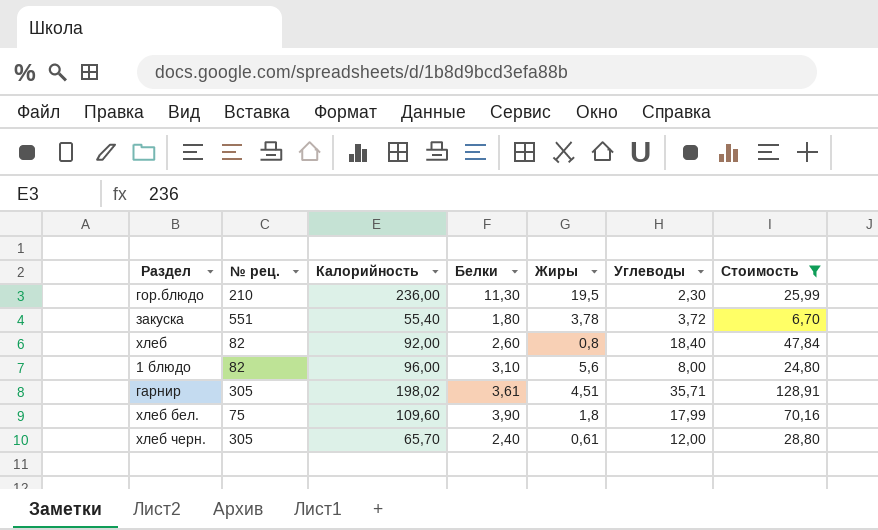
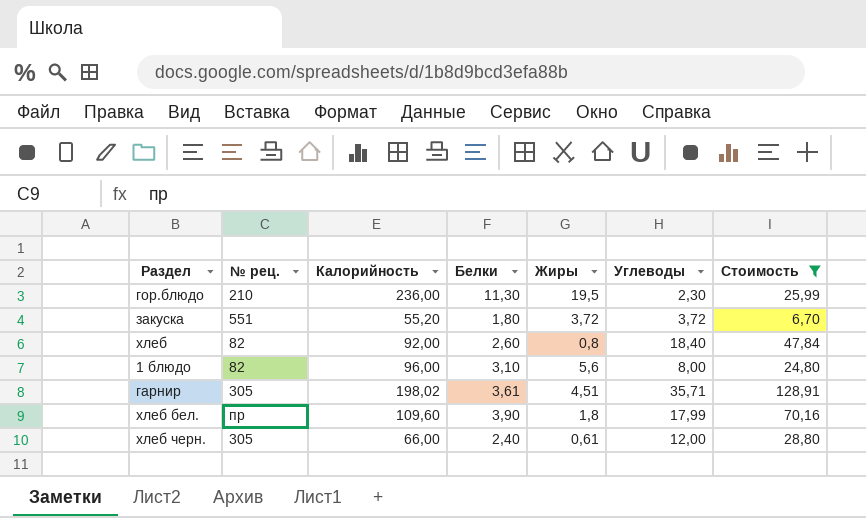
закуска | Калорийность: 55,40 -> 55,20
закуска | Жиры: 3,78 -> 3,72
хлеб бел. | № рец.: 75 -> пр
хлеб черн. | Калорийность: 65,70 -> 66,00

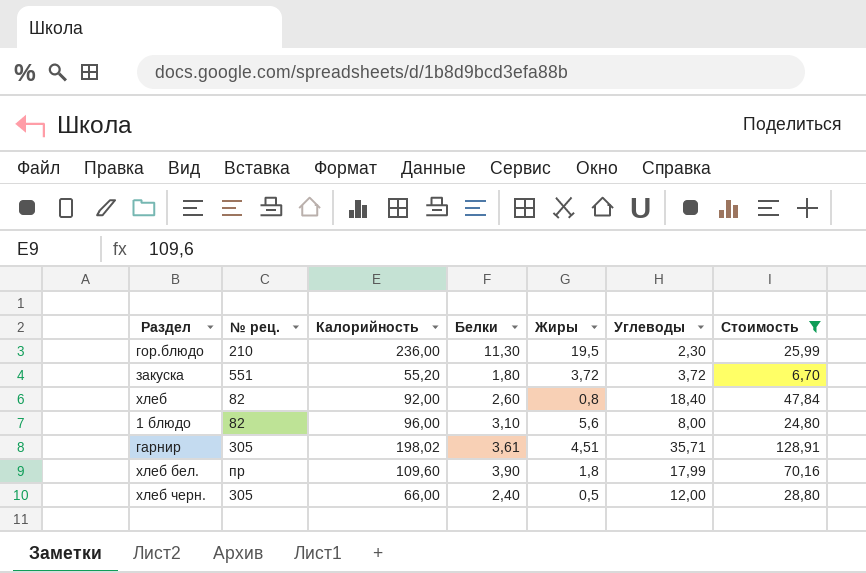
хлеб черн. | Жиры: 0,61 -> 0,5

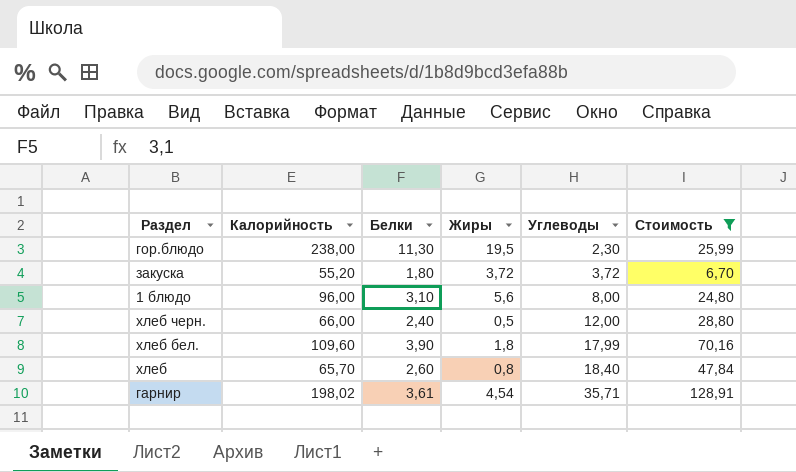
row order: none -> Углеводы ascending
column № рец. | position: 2 -> none
гор.блюдо | Калорийность: 236,00 -> 238,00
хлеб | Калорийность: 92,00 -> 65,70
гарнир | Жиры: 4,51 -> 4,54

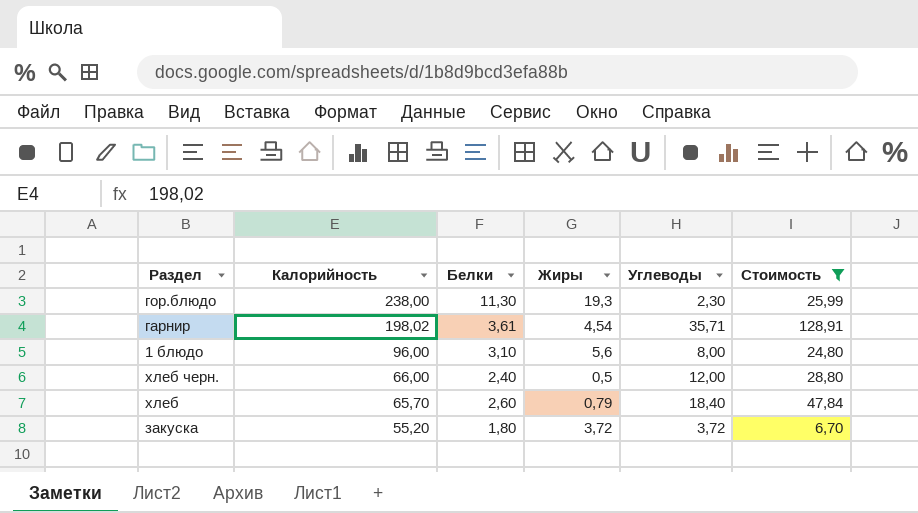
row order: Углеводы ascending -> Калорийность descending
row хлеб бел.: 109,60 | 3,90 | 1,8 | 17,99 | 70,16 -> none
гор.блюдо | Жиры: 19,5 -> 19,3
хлеб | Жиры: 0,8 -> 0,79

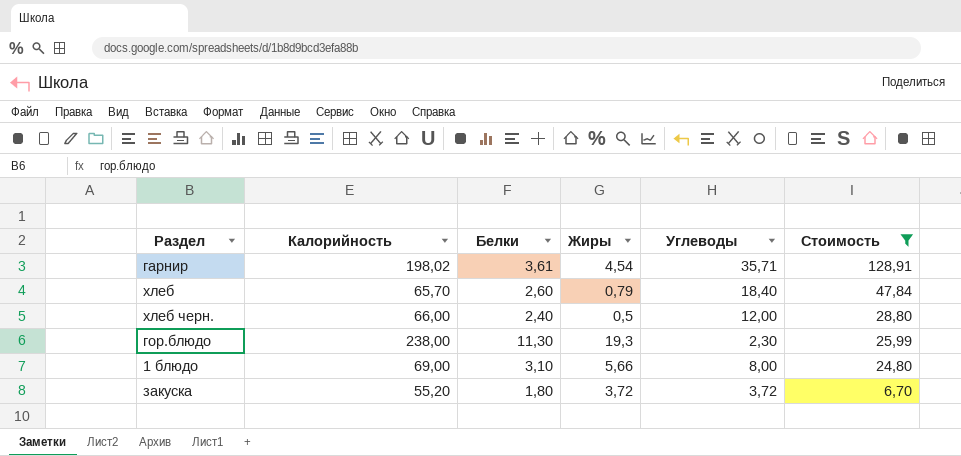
row order: Калорийность descending -> Стоимость descending
1 блюдо | Калорийность: 96,00 -> 69,00
1 блюдо | Жиры: 5,6 -> 5,66

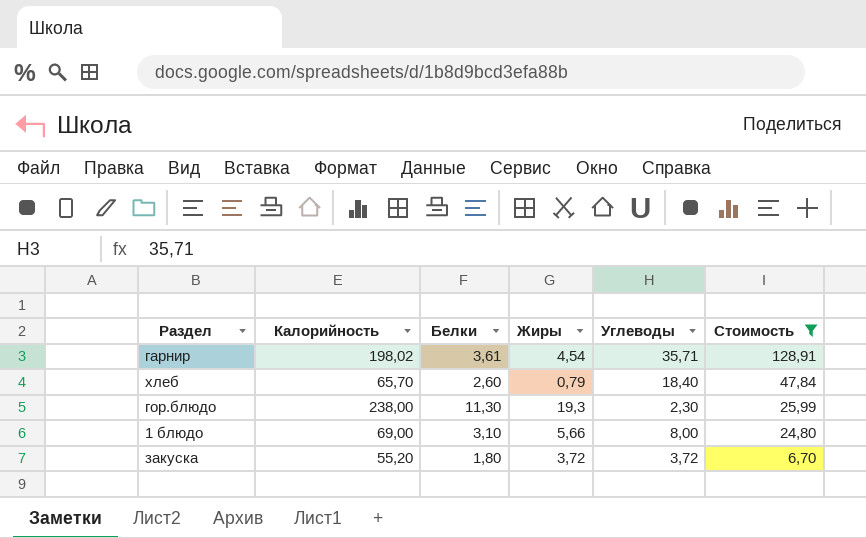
row хлеб черн.: 66,00 | 2,40 | 0,5 | 12,00 | 28,80 -> none

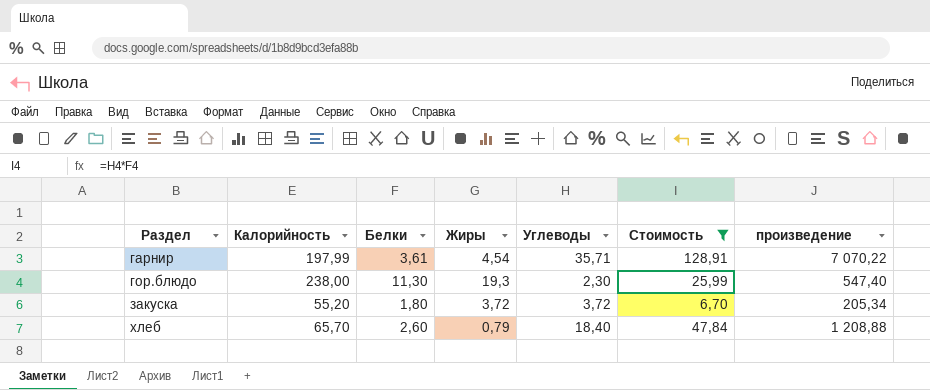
row order: Стоимость descending -> Раздел ascending
column произведение | formula: none -> [Калорийность] * [Углеводы]
row 1 блюдо: 69,00 | 3,10 | 5,66 | 8,00 | 24,80 -> none
гарнир | Калорийность: 198,02 -> 197,99

